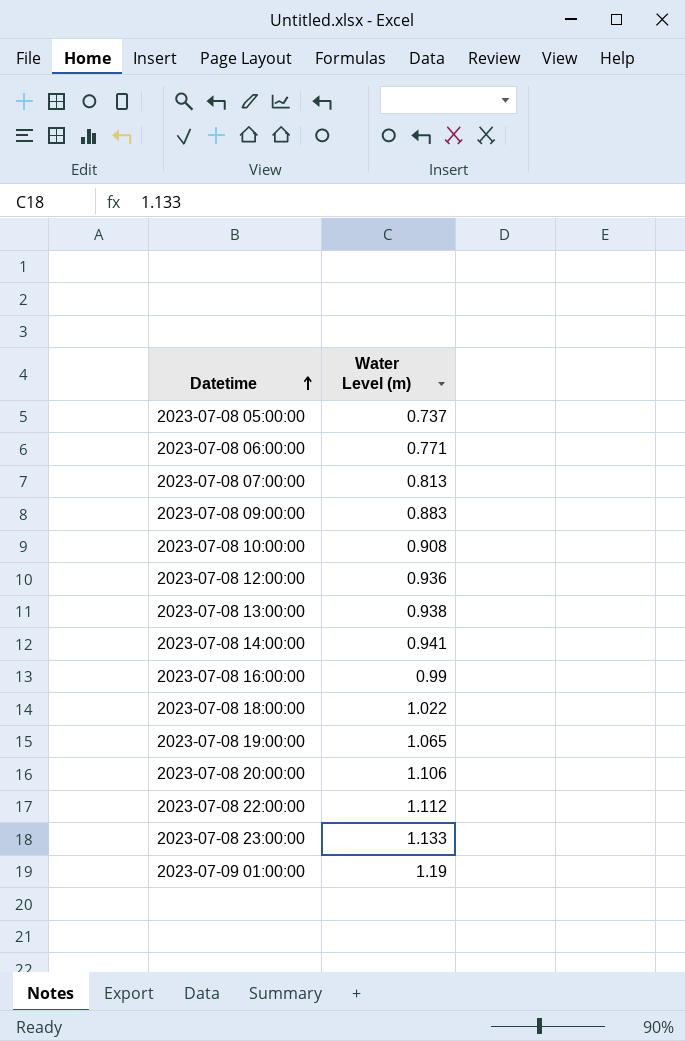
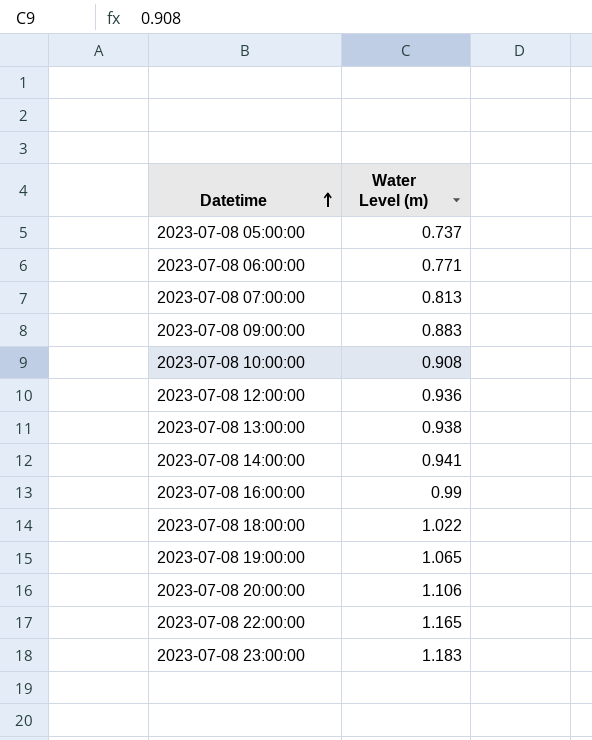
row 2023-07-09 01:00:00: 1.19 -> none
2023-07-08 22:00:00 | Water Level (m): 1.112 -> 1.165
2023-07-08 23:00:00 | Water Level (m): 1.133 -> 1.183

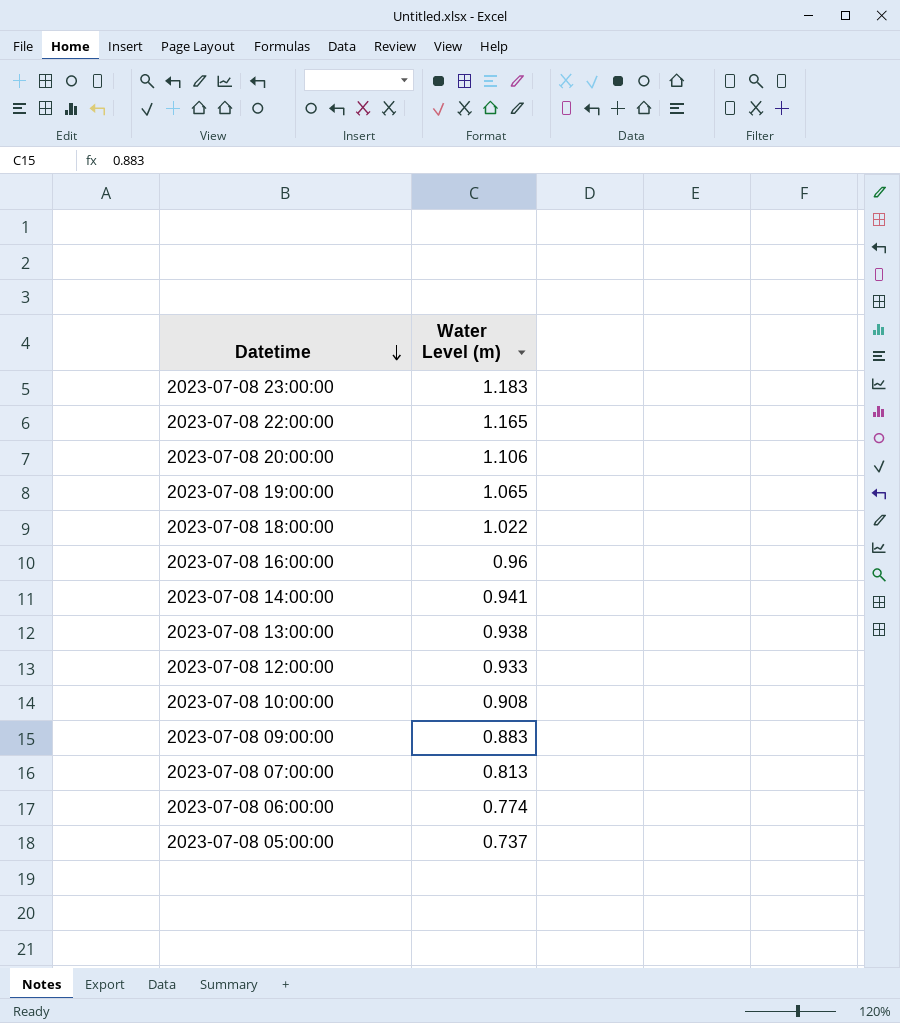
row order: Datetime ascending -> Datetime descending
2023-07-08 16:00:00 | Water Level (m): 0.99 -> 0.96
2023-07-08 12:00:00 | Water Level (m): 0.936 -> 0.933
2023-07-08 06:00:00 | Water Level (m): 0.771 -> 0.774

